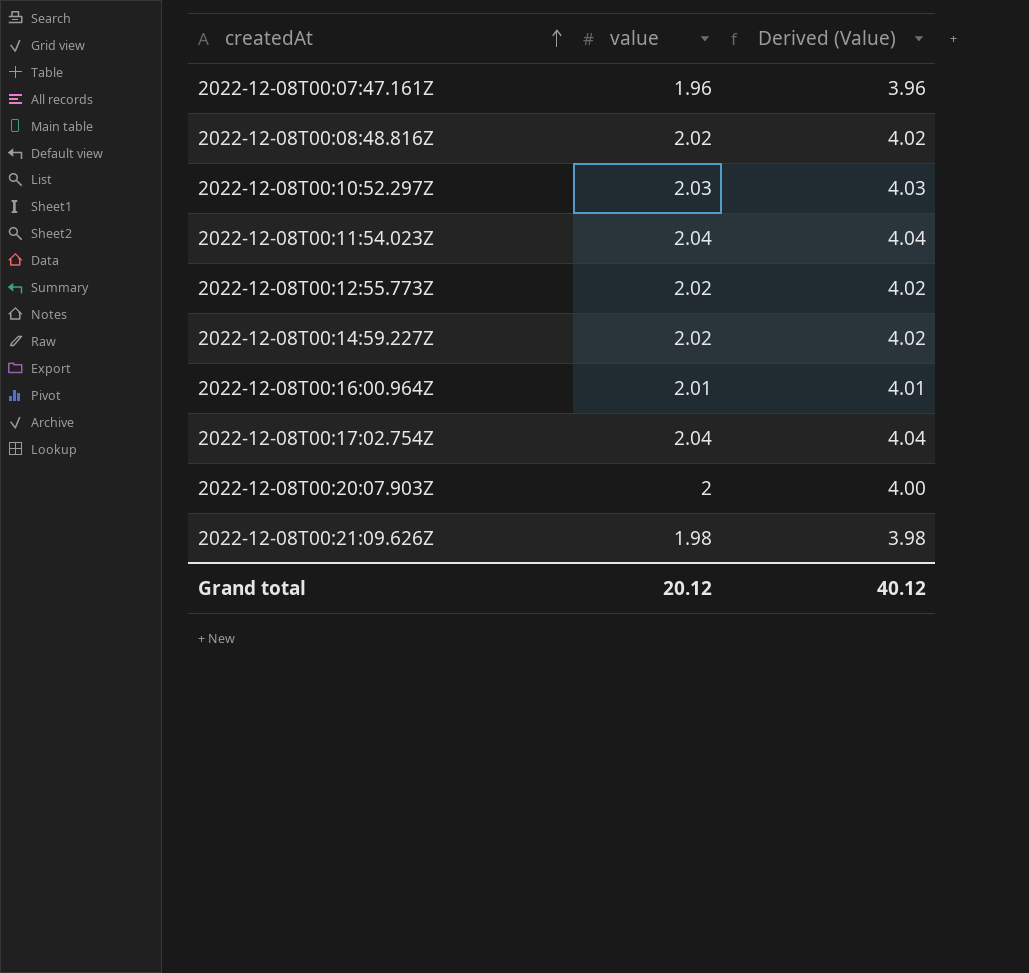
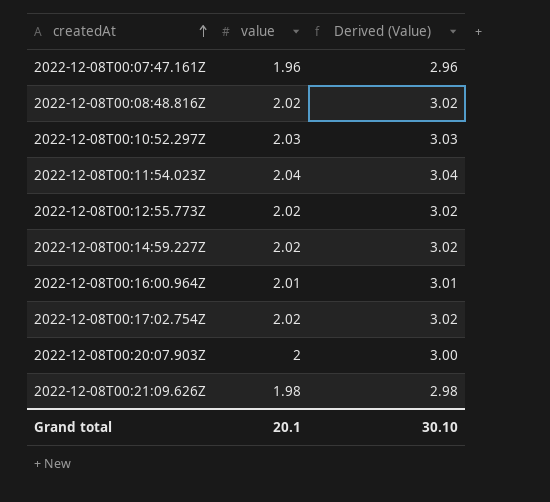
column Derived (Value) | formula: [value] + 2 -> [value] + 1
2022-12-08T00:17:02.754Z | value: 2.04 -> 2.02
Grand total | value: 20.12 -> 20.1
Grand total | Derived (Value): 40.12 -> 30.10

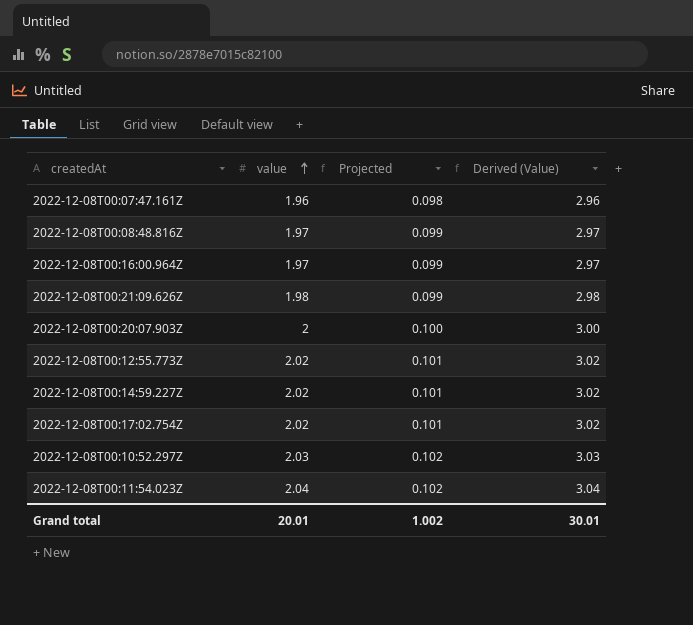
row order: createdAt ascending -> value ascending
column Projected | formula: none -> [value] * 0.05
2022-12-08T00:08:48.816Z | value: 2.02 -> 1.97
2022-12-08T00:08:48.816Z | Derived (Value): 3.02 -> 2.97
2022-12-08T00:16:00.964Z | value: 2.01 -> 1.97
2022-12-08T00:16:00.964Z | Derived (Value): 3.01 -> 2.97
Grand total | value: 20.1 -> 20.01
Grand total | Derived (Value): 30.10 -> 30.01

